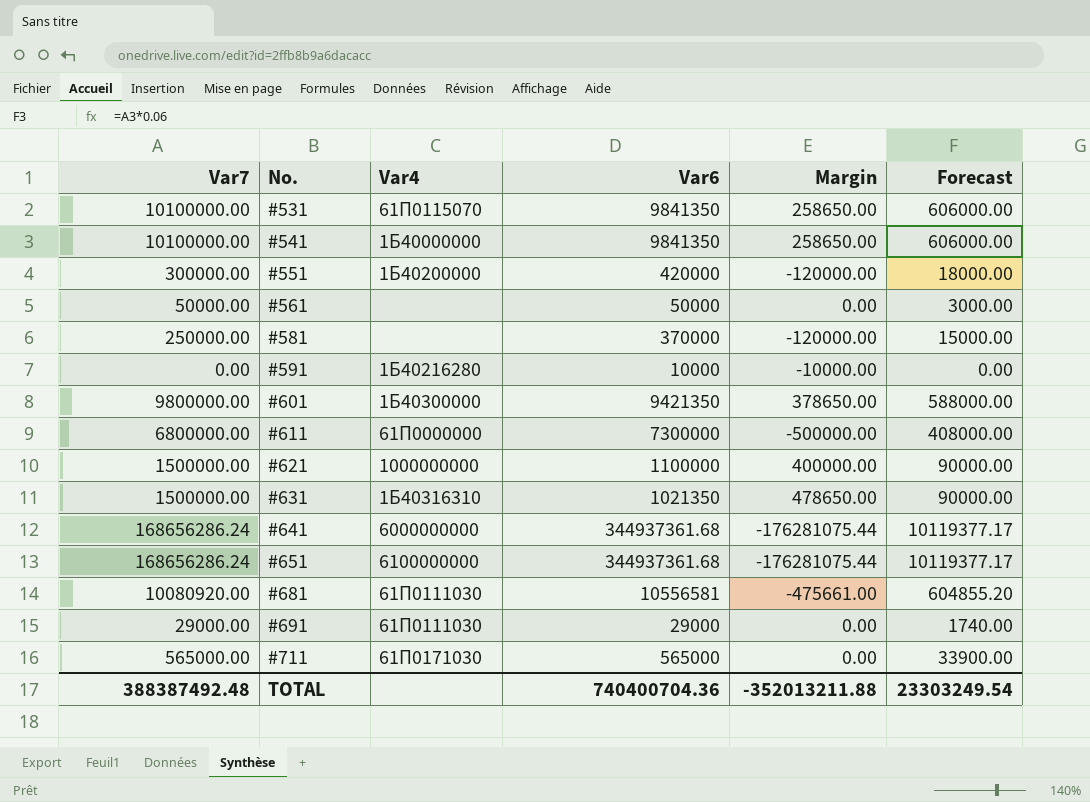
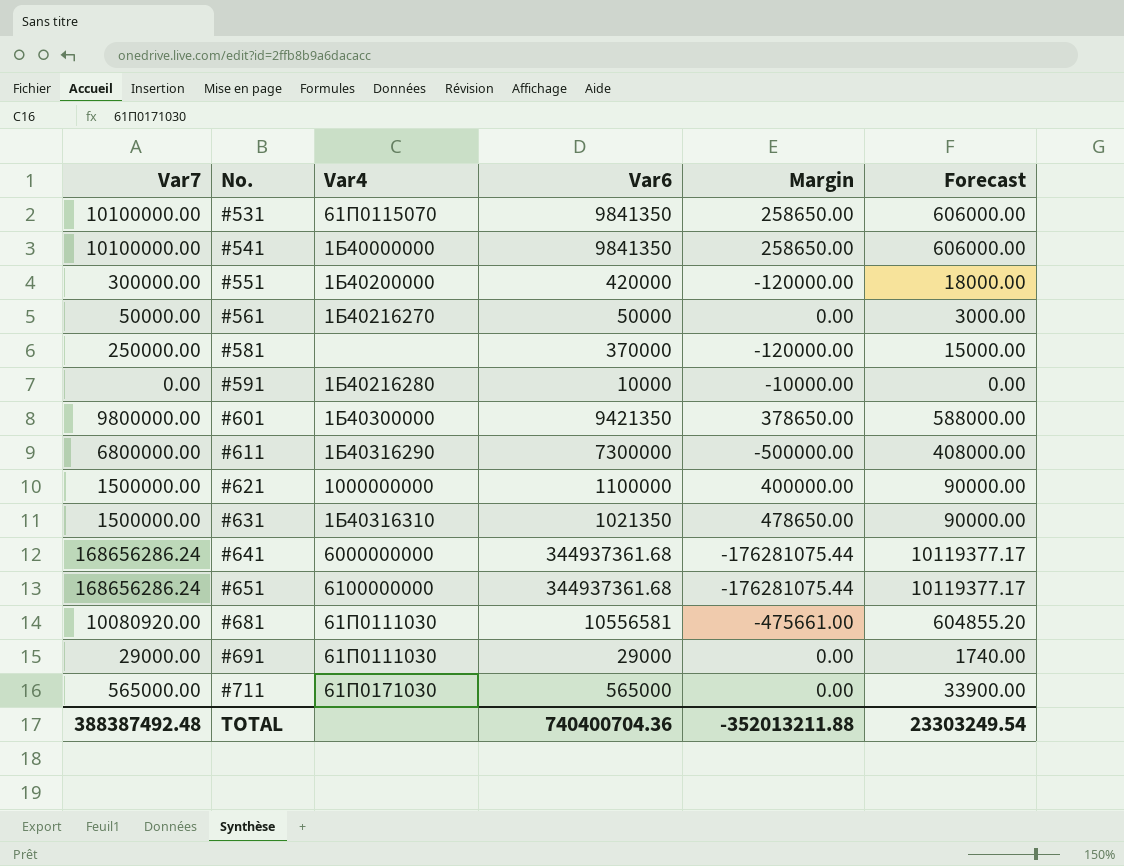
#561 | Var4: none -> 1Б40216270
#611 | Var4: 61П0000000 -> 1Б40316290

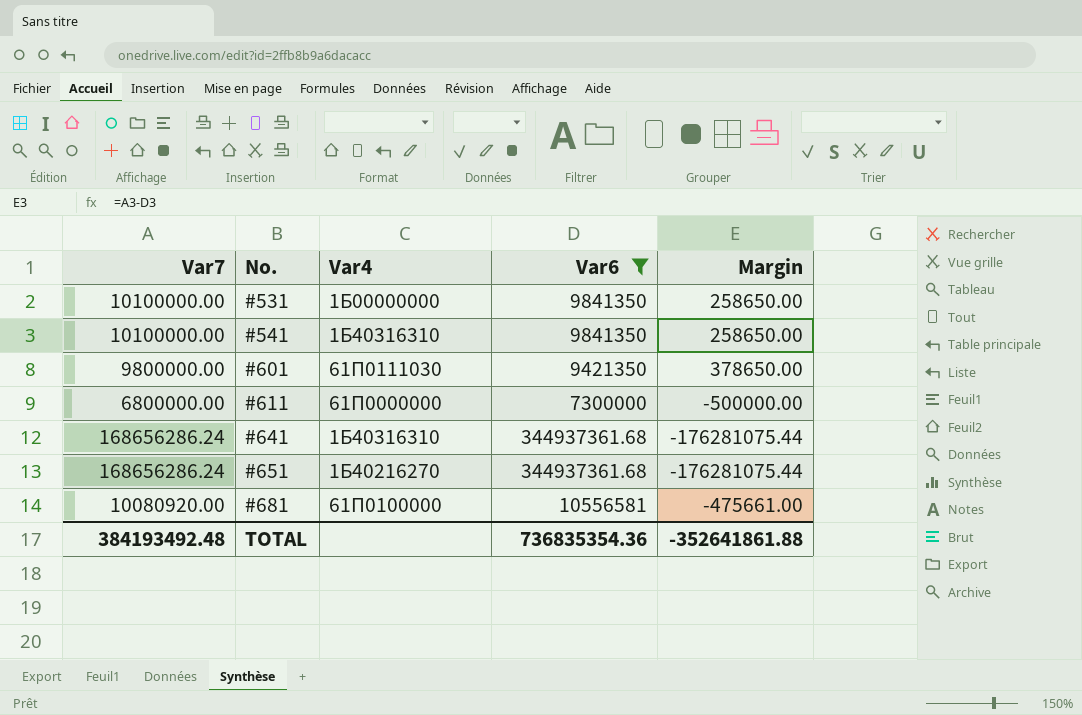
filter: none -> Var6 >= 7300000
column Forecast | formula: [Var7] * 0.06 -> none
#531 | Var4: 61П0115070 -> 1Б00000000
#541 | Var4: 1Б40000000 -> 1Б40316310
#601 | Var4: 1Б40300000 -> 61П0111030
#611 | Var4: 1Б40316290 -> 61П0000000
#641 | Var4: 6000000000 -> 1Б40316310
#651 | Var4: 6100000000 -> 1Б40216270
#681 | Var4: 61П0111030 -> 61П0100000
TOTAL | Var7: 388387492.48 -> 384193492.48
TOTAL | Var6: 740400704.36 -> 736835354.36
TOTAL | Margin: -352013211.88 -> -352641861.88

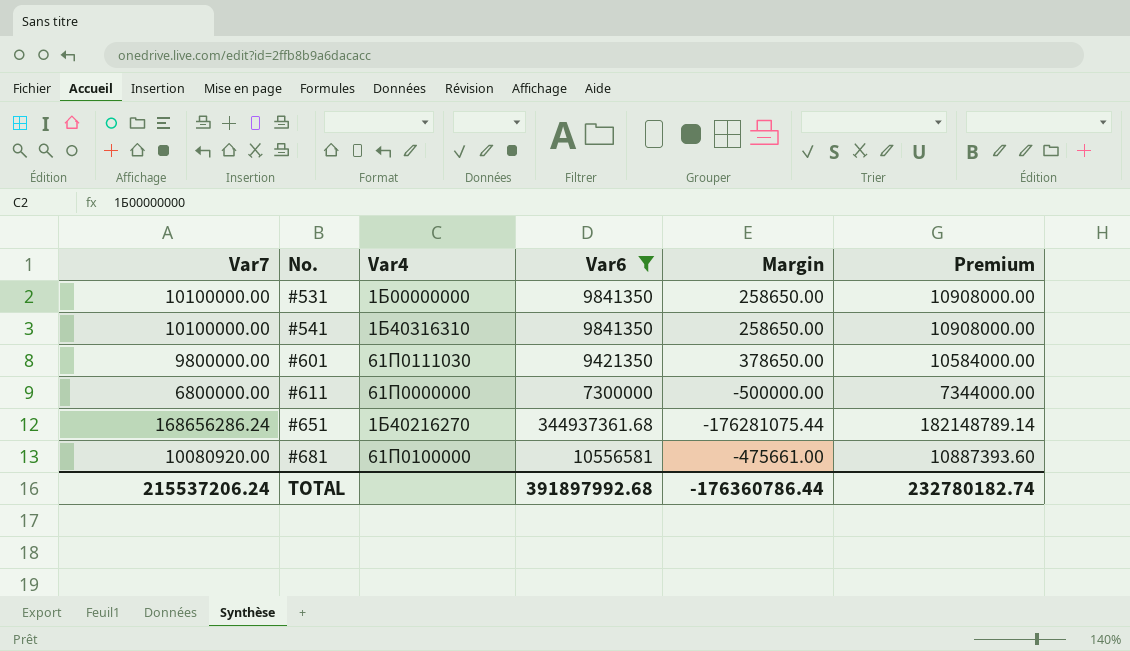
column Premium | formula: none -> [Var7] * 1.08
row #641: 168656286.24 | 1Б40316310 | 344937361.68 | -176281075.44 -> none
TOTAL | Var7: 384193492.48 -> 215537206.24
TOTAL | Var6: 736835354.36 -> 391897992.68
TOTAL | Margin: -352641861.88 -> -176360786.44

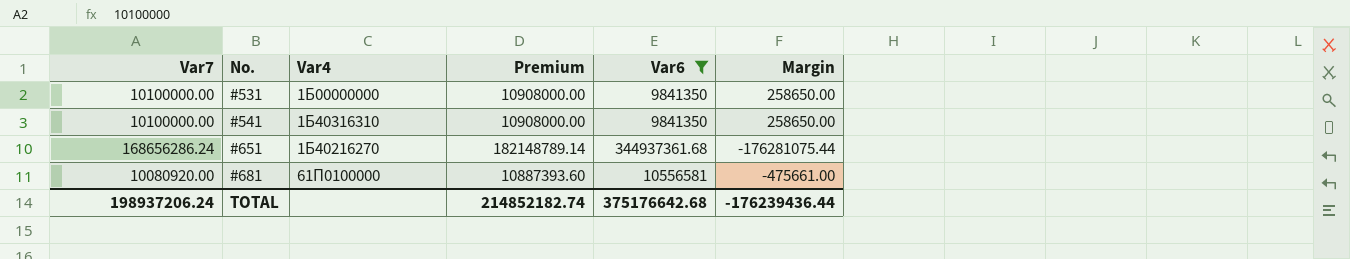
column Premium | position: 6 -> 4
row #601: 9800000.00 | 61П0111030 | 9421350 | 378650.00 | 10584000.00 -> none
row #611: 6800000.00 | 61П0000000 | 7300000 | -500000.00 | 7344000.00 -> none
TOTAL | Var7: 215537206.24 -> 198937206.24
TOTAL | Premium: 232780182.74 -> 214852182.74
TOTAL | Var6: 391897992.68 -> 375176642.68
TOTAL | Margin: -176360786.44 -> -176239436.44

